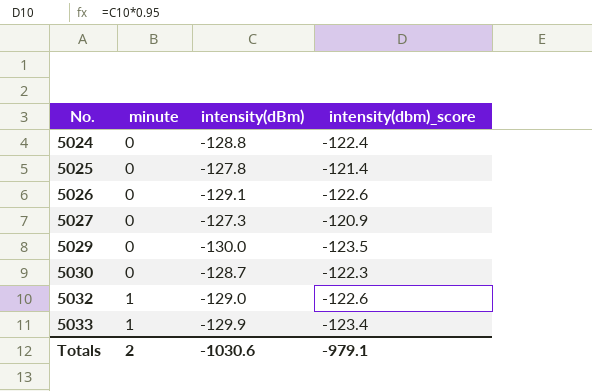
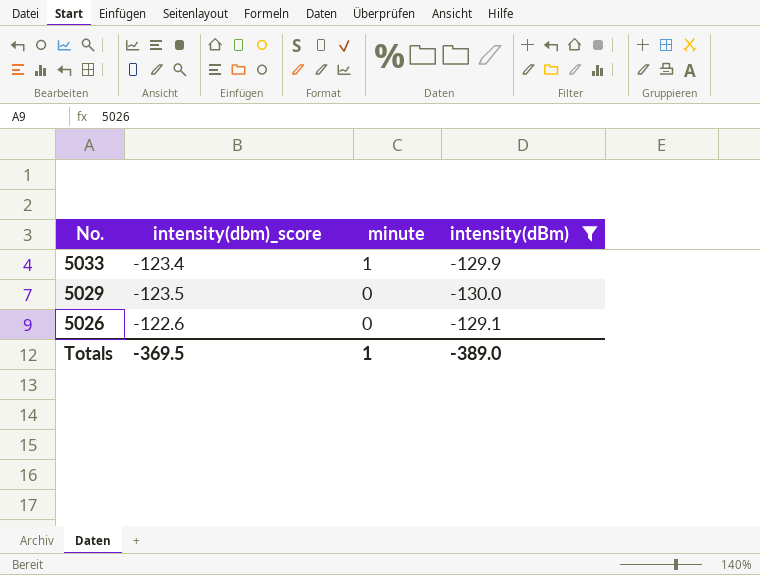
filter: none -> intensity(dBm) <= -129.1
row order: No. ascending -> No. descending
column intensity(dbm)_score | position: 4 -> 2
Totals | intensity(dbm)_score: -979.1 -> -369.5
Totals | minute: 2 -> 1
Totals | intensity(dBm): -1030.6 -> -389.0

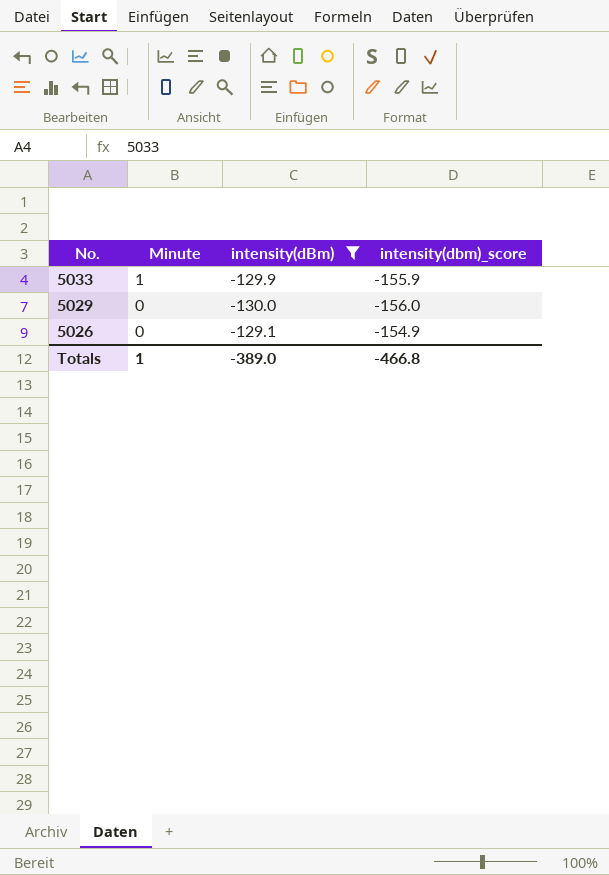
column name: minute -> Minute
column intensity(dbm)_score | formula: [intensity(dBm)] * 0.95 -> [intensity(dBm)] * 1.2
column intensity(dbm)_score | position: 2 -> 4
Totals | intensity(dbm)_score: -369.5 -> -466.8

